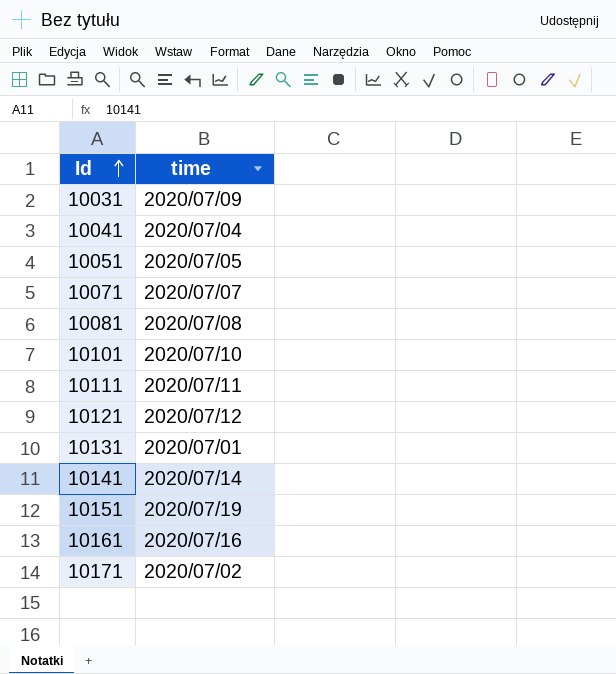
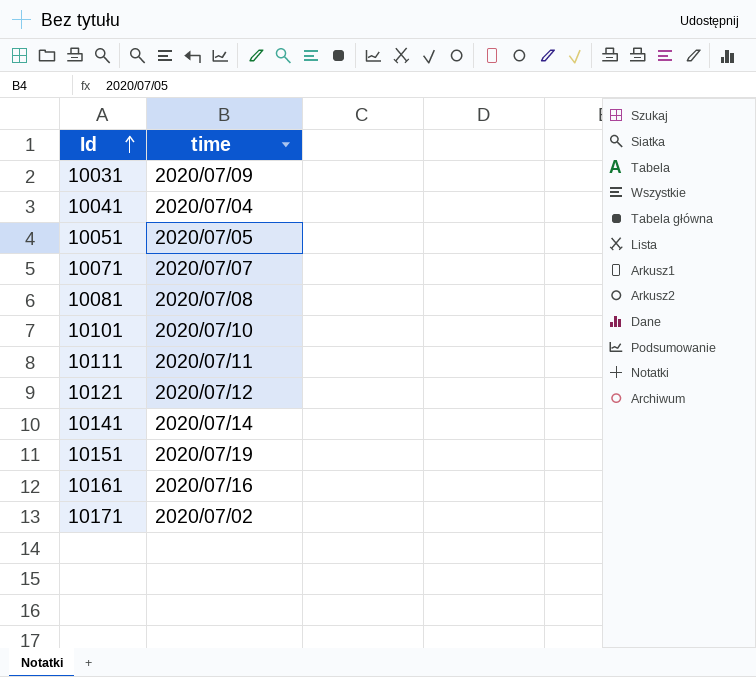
row 10131: 2020/07/01 -> none

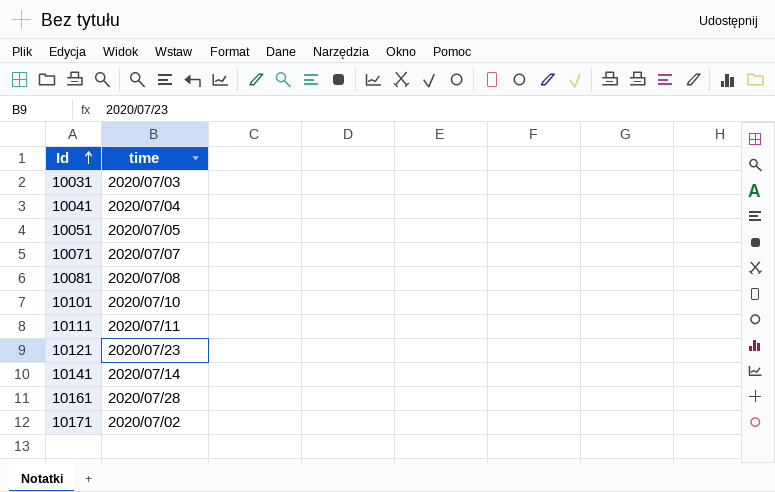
row 10151: 2020/07/19 -> none
10031 | time: 2020/07/09 -> 2020/07/03
10121 | time: 2020/07/12 -> 2020/07/23
10161 | time: 2020/07/16 -> 2020/07/28

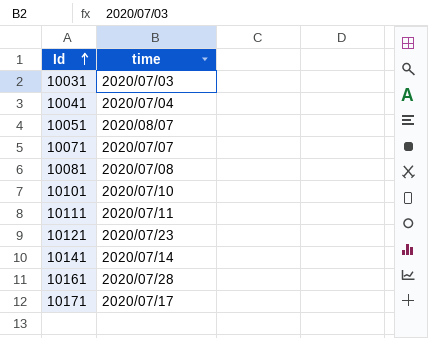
10051 | time: 2020/07/05 -> 2020/08/07
10171 | time: 2020/07/02 -> 2020/07/17

